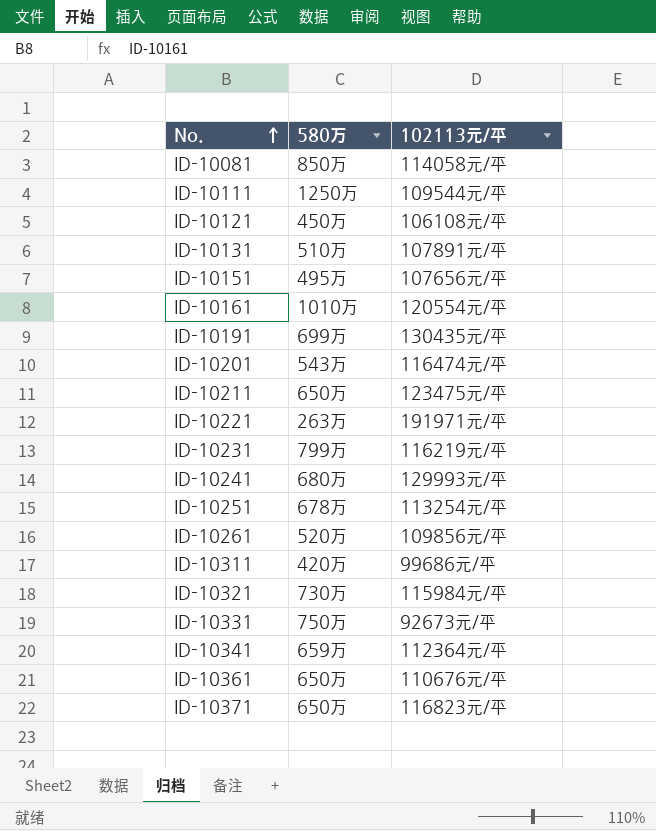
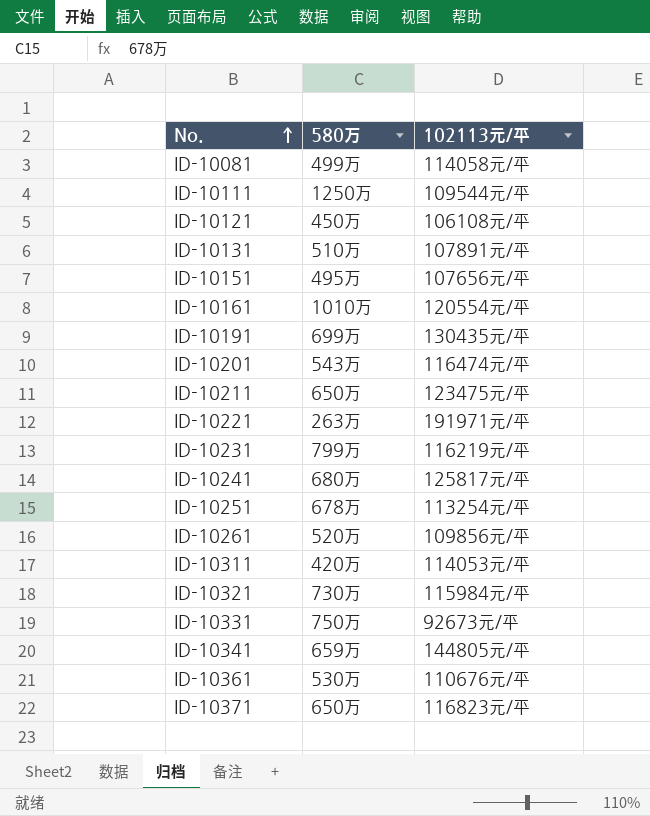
ID-10081 | 580万: 850万 -> 499万
ID-10241 | 102113元/平: 129993元/平 -> 125817元/平
ID-10311 | 102113元/平: 99686元/平 -> 114053元/平
ID-10341 | 102113元/平: 112364元/平 -> 144805元/平
ID-10361 | 580万: 650万 -> 530万

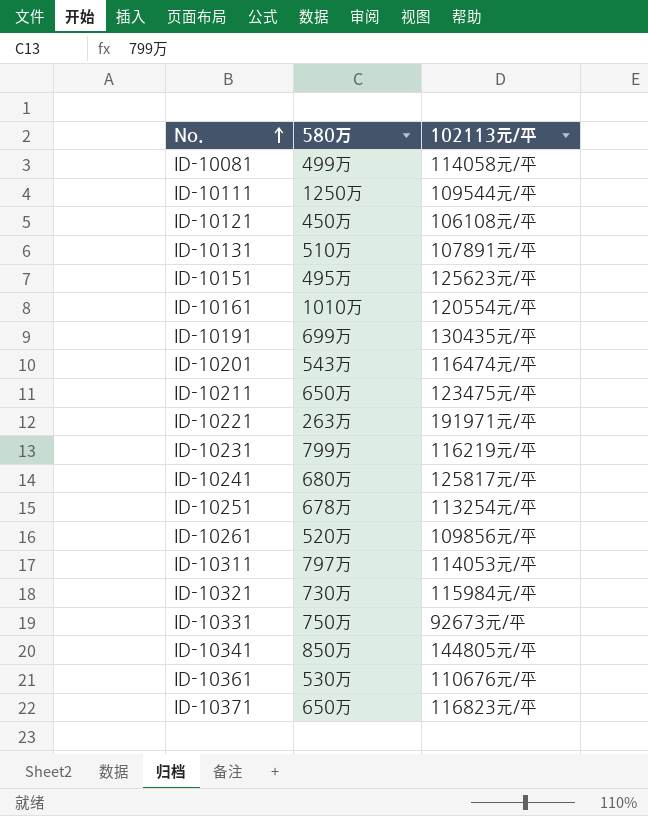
ID-10151 | 102113元/平: 107656元/平 -> 125623元/平
ID-10311 | 580万: 420万 -> 797万
ID-10341 | 580万: 659万 -> 850万

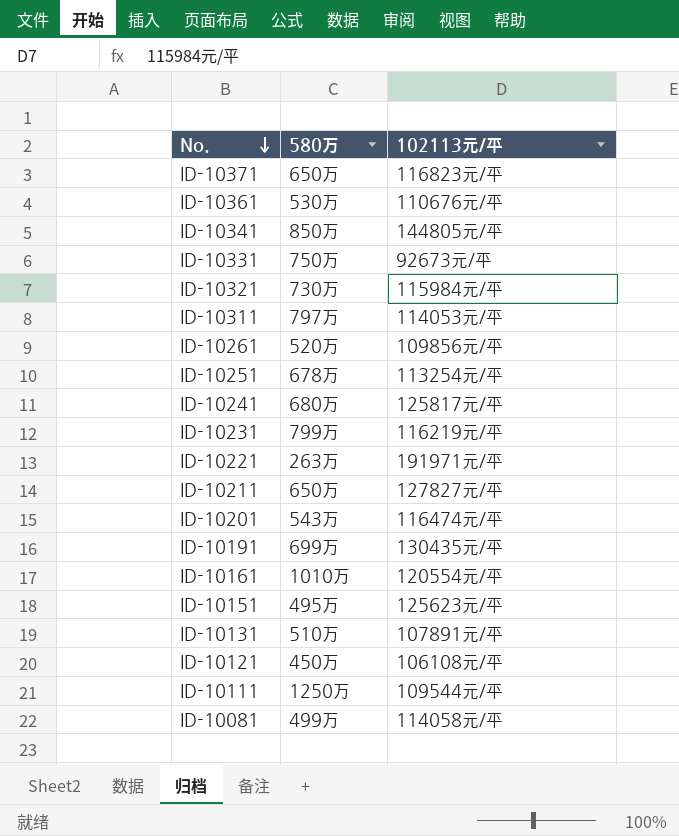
row order: No. ascending -> No. descending
ID-10211 | 102113元/平: 123475元/平 -> 127827元/平

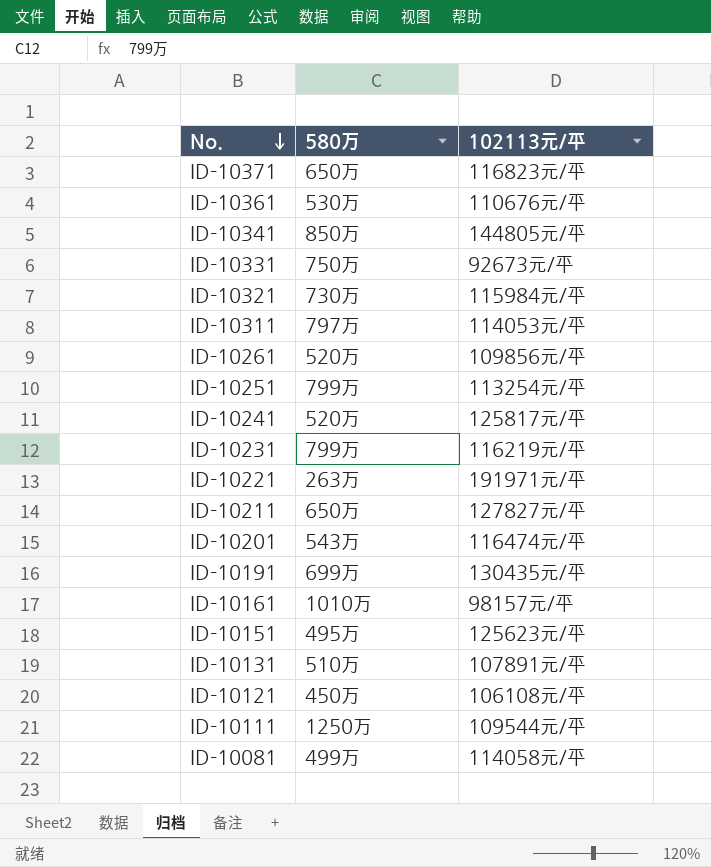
ID-10251 | 580万: 678万 -> 799万
ID-10241 | 580万: 680万 -> 520万
ID-10161 | 102113元/平: 120554元/平 -> 98157元/平

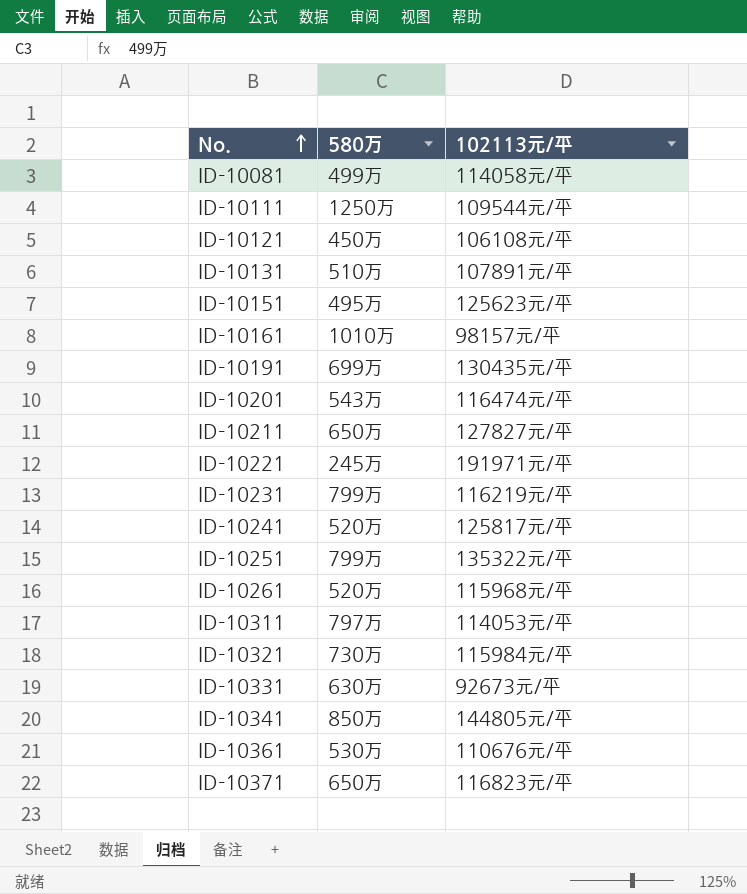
row order: No. descending -> No. ascending
ID-10221 | 580万: 263万 -> 245万
ID-10251 | 102113元/平: 113254元/平 -> 135322元/平
ID-10261 | 102113元/平: 109856元/平 -> 115968元/平
ID-10331 | 580万: 750万 -> 630万

